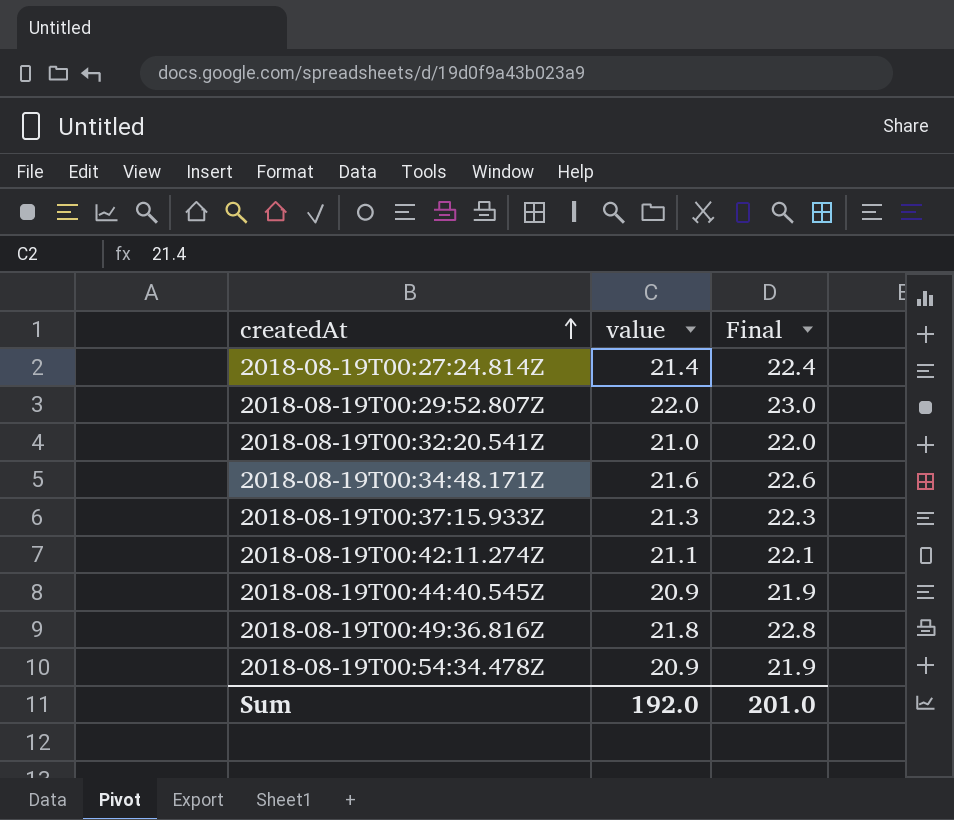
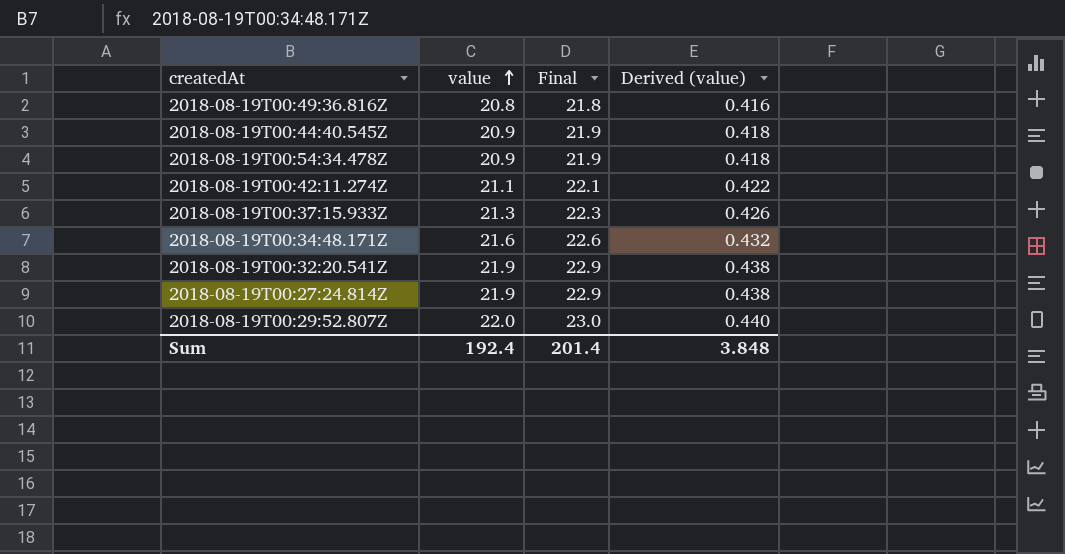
row order: createdAt ascending -> value ascending
column Derived (value) | formula: none -> [value] * 0.02
2018-08-19T00:49:36.816Z | value: 21.8 -> 20.8
2018-08-19T00:49:36.816Z | Final: 22.8 -> 21.8
2018-08-19T00:32:20.541Z | value: 21.0 -> 21.9
2018-08-19T00:32:20.541Z | Final: 22.0 -> 22.9
2018-08-19T00:27:24.814Z | value: 21.4 -> 21.9
2018-08-19T00:27:24.814Z | Final: 22.4 -> 22.9
Sum | value: 192.0 -> 192.4
Sum | Final: 201.0 -> 201.4

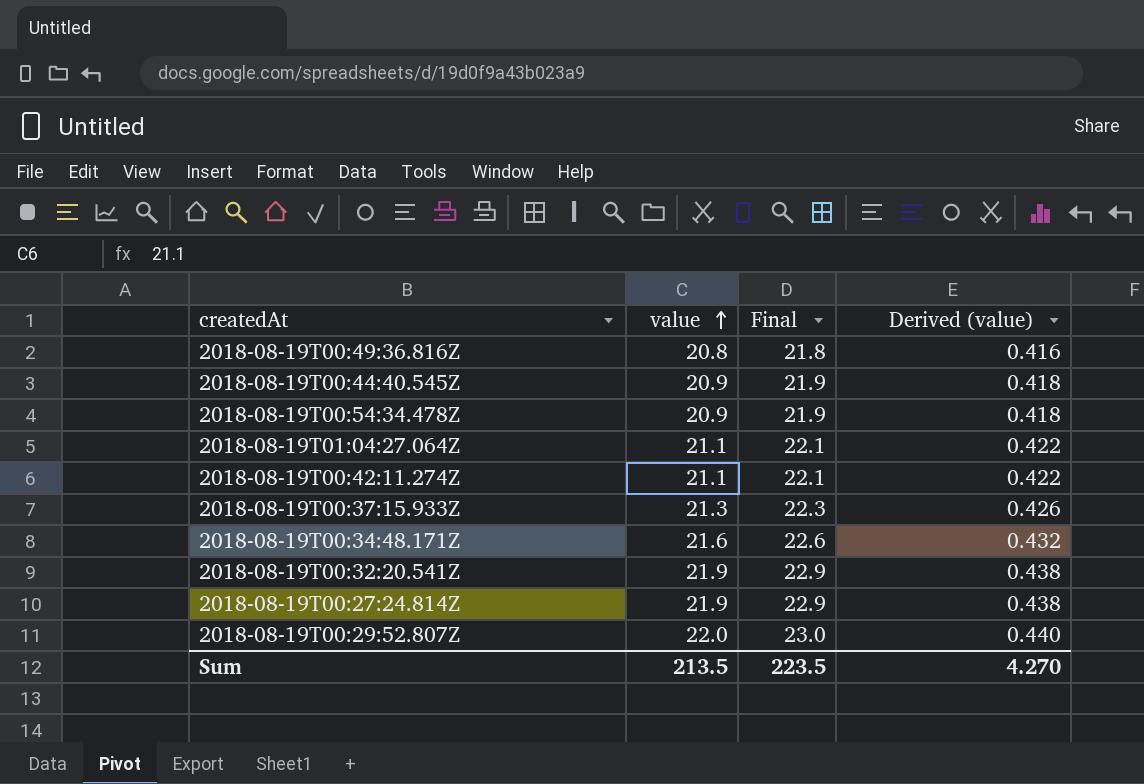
row 2018-08-19T01:04:27.064Z: none -> 21.1 | 22.1 | 0.422
Sum | value: 192.4 -> 213.5
Sum | Final: 201.4 -> 223.5
Sum | Derived (value): 3.848 -> 4.270

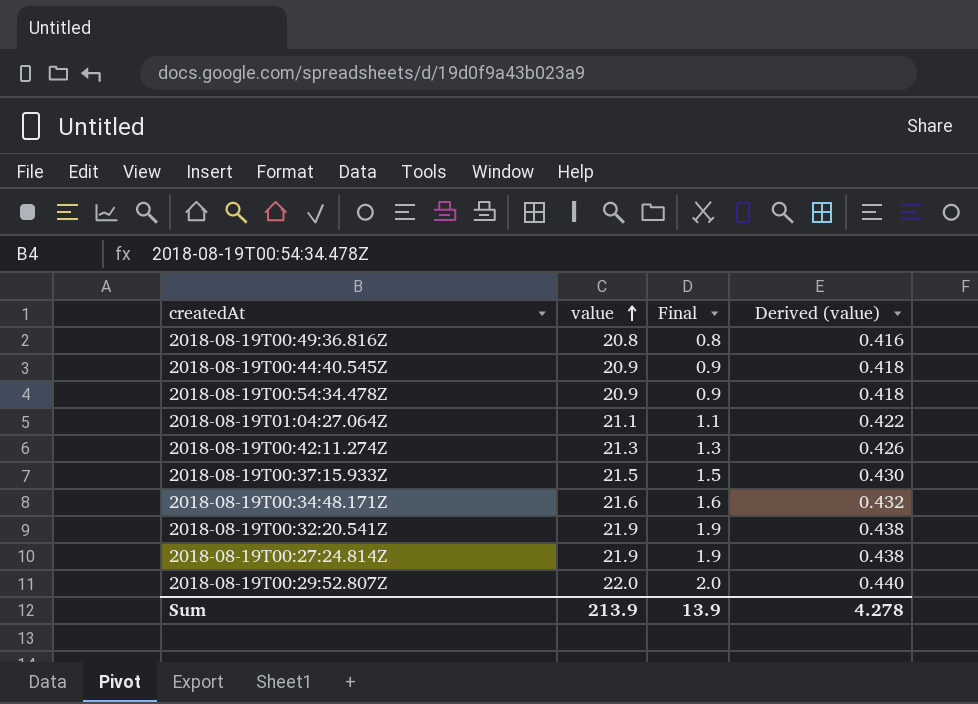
column Final | formula: [value] + 1 -> [value] - 20
2018-08-19T00:42:11.274Z | value: 21.1 -> 21.3
2018-08-19T00:42:11.274Z | Derived (value): 0.422 -> 0.426
2018-08-19T00:37:15.933Z | value: 21.3 -> 21.5
2018-08-19T00:37:15.933Z | Derived (value): 0.426 -> 0.430
Sum | value: 213.5 -> 213.9
Sum | Final: 223.5 -> 13.9
Sum | Derived (value): 4.270 -> 4.278

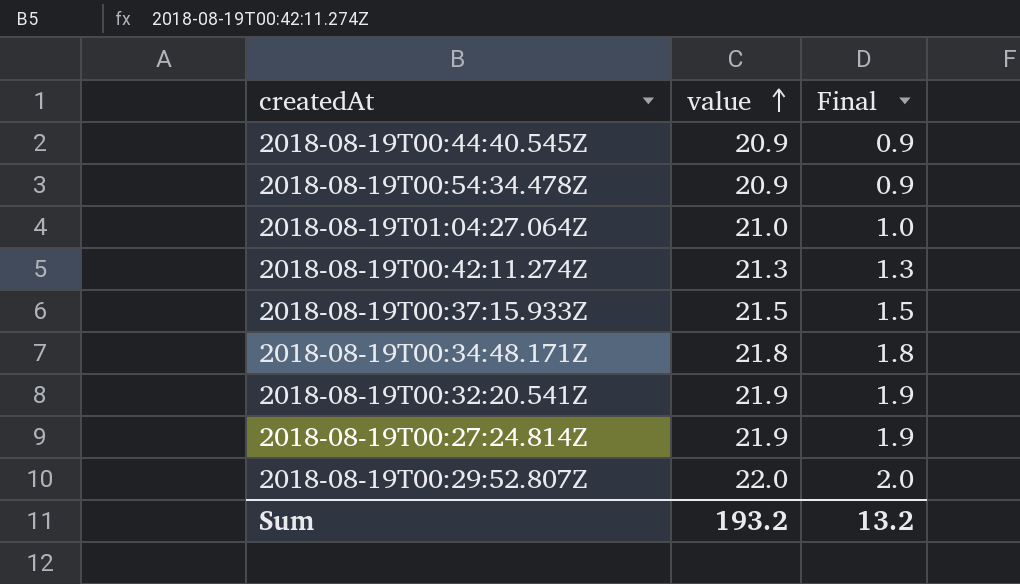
column Derived (value) | formula: [value] * 0.02 -> none
row 2018-08-19T00:49:36.816Z: 20.8 | 0.8 | 0.416 -> none
2018-08-19T01:04:27.064Z | value: 21.1 -> 21.0
2018-08-19T01:04:27.064Z | Final: 1.1 -> 1.0
2018-08-19T00:34:48.171Z | value: 21.6 -> 21.8
2018-08-19T00:34:48.171Z | Final: 1.6 -> 1.8
Sum | value: 213.9 -> 193.2
Sum | Final: 13.9 -> 13.2

